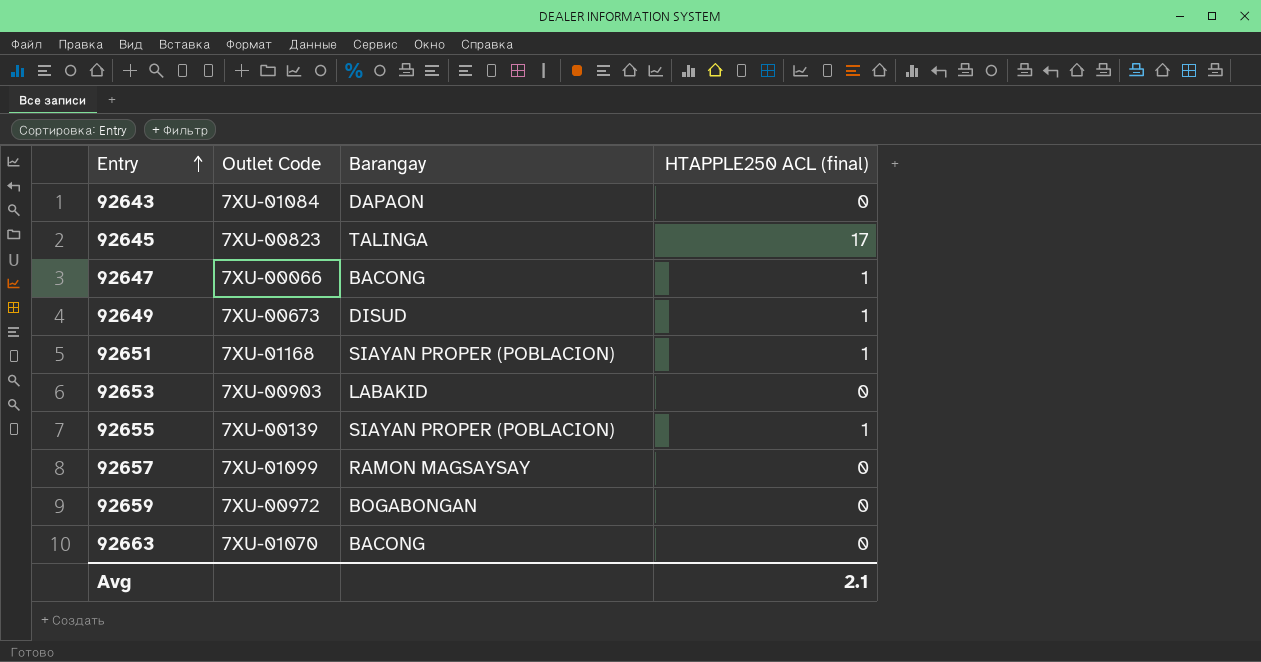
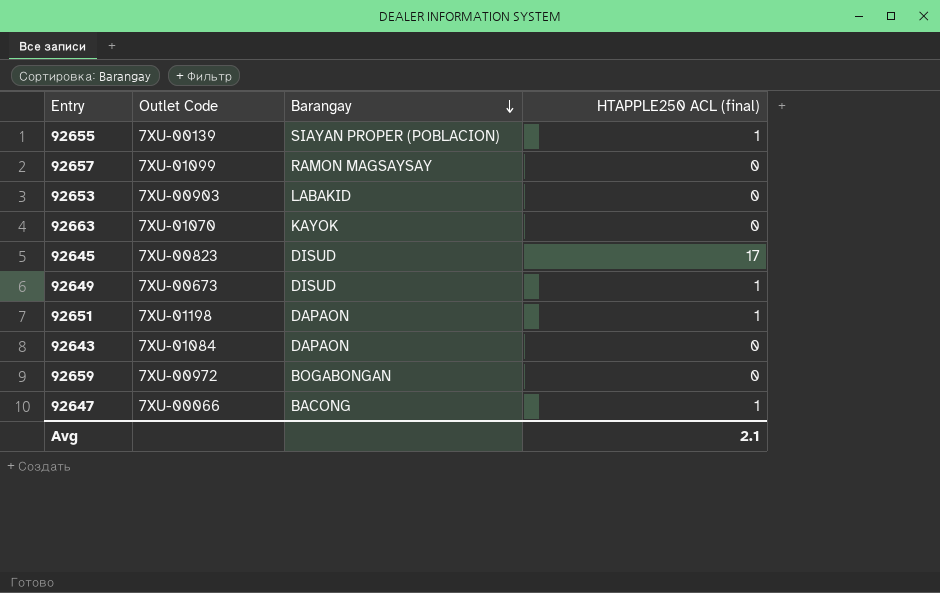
row order: Entry ascending -> Barangay descending
92663 | Barangay: BACONG -> KAYOK
92645 | Barangay: TALINGA -> DISUD
92651 | Outlet Code: 7XU-01168 -> 7XU-01198
92651 | Barangay: SIAYAN PROPER (POBLACION) -> DAPAON

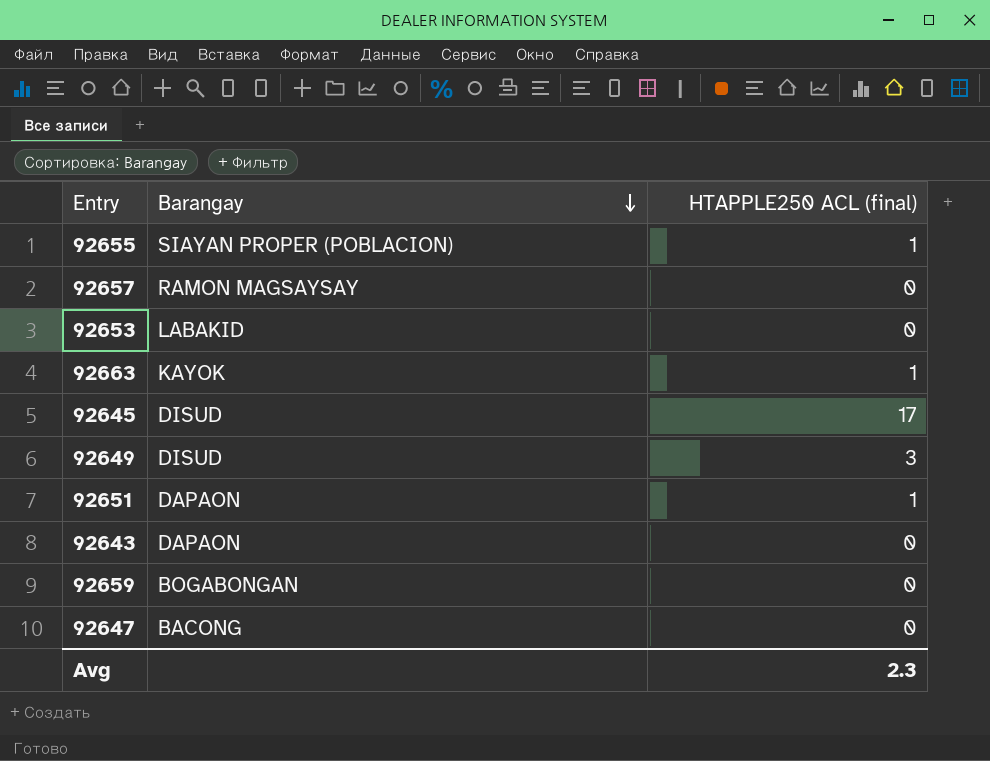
column Outlet Code | position: 2 -> none
92663 | HTAPPLE250 ACL (final): 0 -> 1
92649 | HTAPPLE250 ACL (final): 1 -> 3
92647 | HTAPPLE250 ACL (final): 1 -> 0
Avg | HTAPPLE250 ACL (final): 2.1 -> 2.3

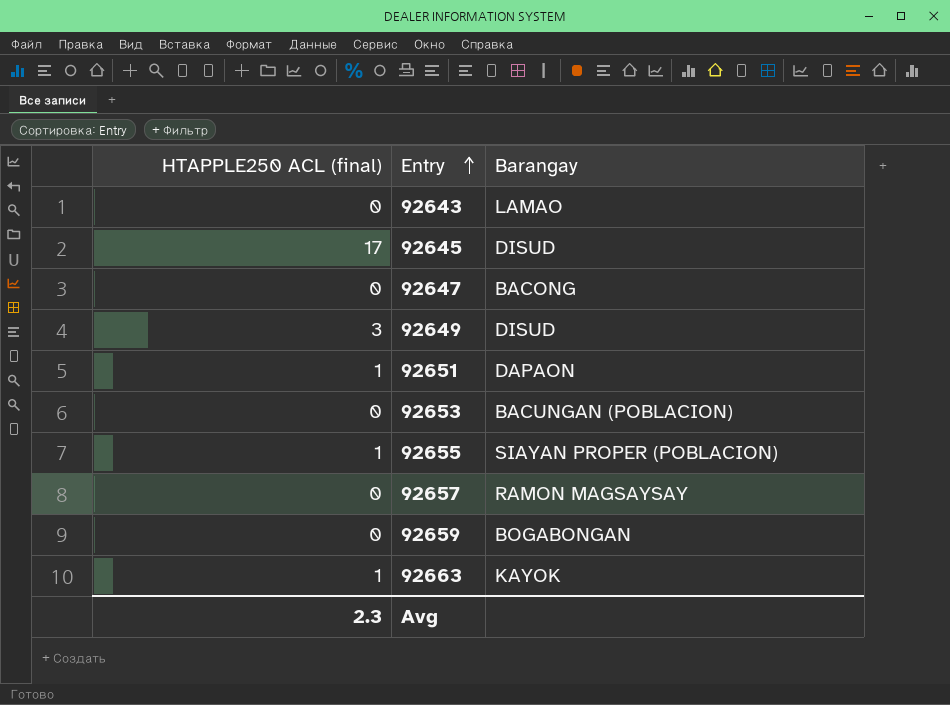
row order: Barangay descending -> Entry ascending
column HTAPPLE250 ACL (final) | position: 3 -> 1
92643 | Barangay: DAPAON -> LAMAO
92653 | Barangay: LABAKID -> BACUNGAN (POBLACION)

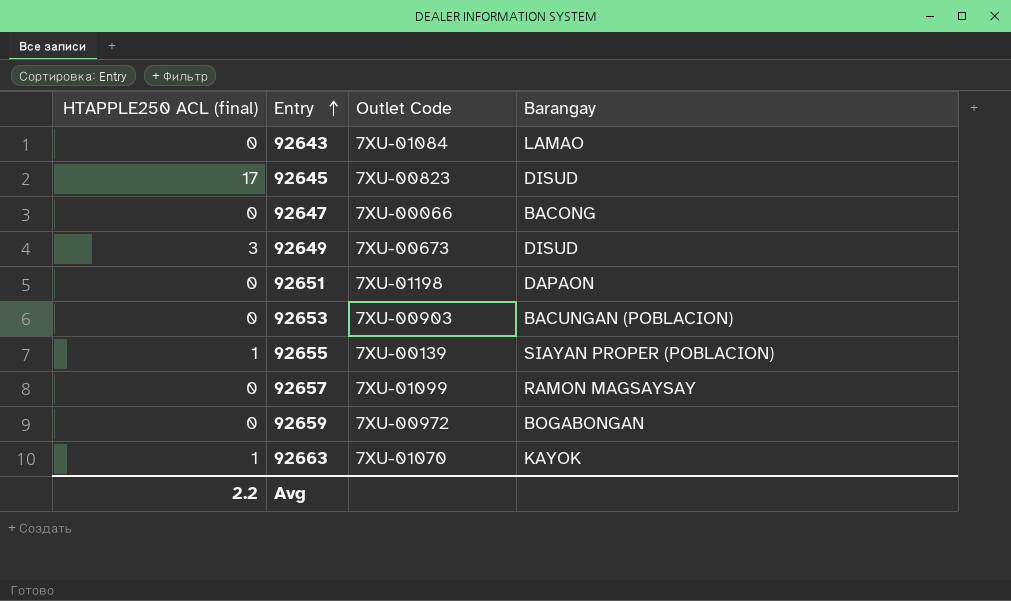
column Outlet Code | position: none -> 3
92651 | HTAPPLE250 ACL (final): 1 -> 0
Avg | HTAPPLE250 ACL (final): 2.3 -> 2.2

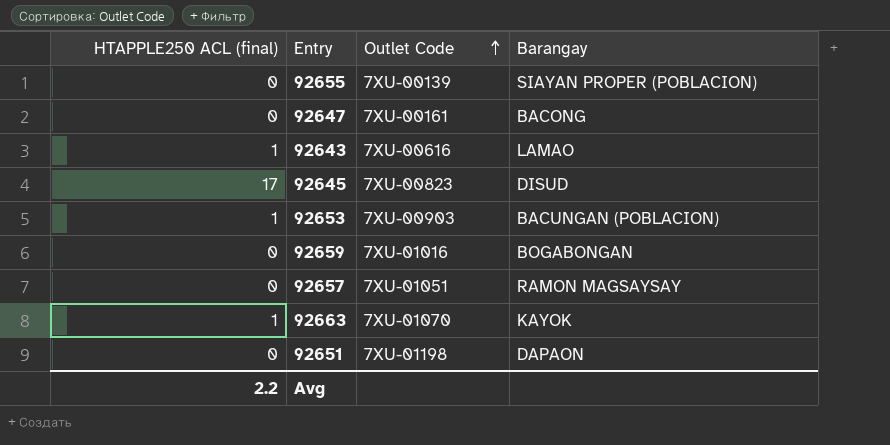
row order: Entry ascending -> Outlet Code ascending
row 92649: 3 | 7XU-00673 | DISUD -> none
92655 | HTAPPLE250 ACL (final): 1 -> 0
92647 | Outlet Code: 7XU-00066 -> 7XU-00161
92643 | HTAPPLE250 ACL (final): 0 -> 1
92643 | Outlet Code: 7XU-01084 -> 7XU-00616
92653 | HTAPPLE250 ACL (final): 0 -> 1
92659 | Outlet Code: 7XU-00972 -> 7XU-01016
92657 | Outlet Code: 7XU-01099 -> 7XU-01051

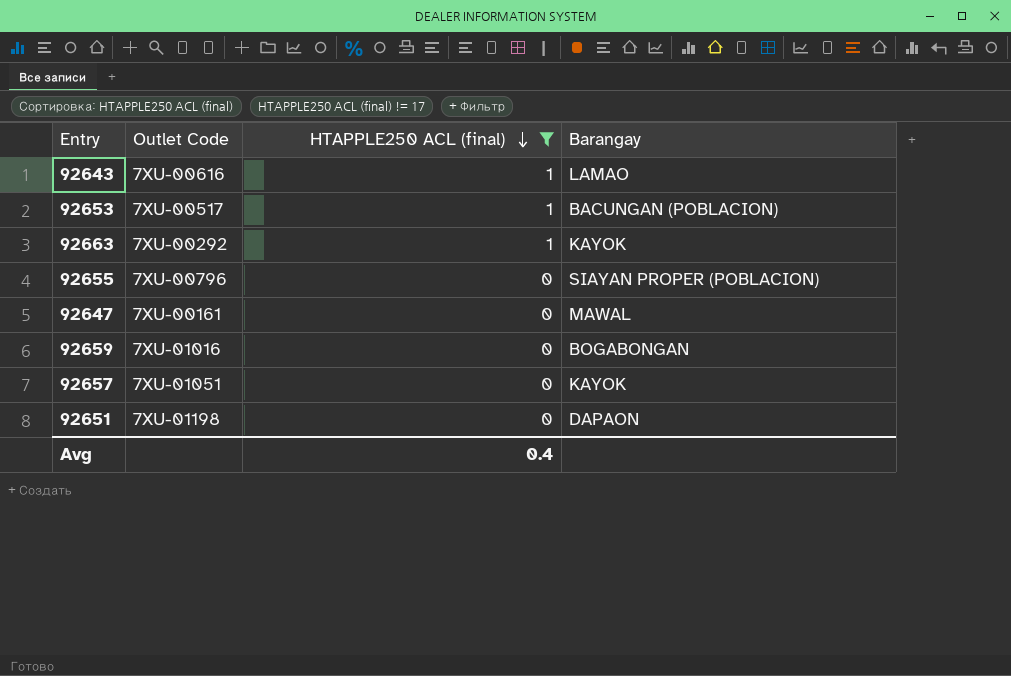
filter: none -> HTAPPLE250 ACL (final) != 17
row order: Outlet Code ascending -> HTAPPLE250 ACL (final) descending
column HTAPPLE250 ACL (final) | position: 1 -> 3
92653 | Outlet Code: 7XU-00903 -> 7XU-00517
92663 | Outlet Code: 7XU-01070 -> 7XU-00292
92655 | Outlet Code: 7XU-00139 -> 7XU-00796
92647 | Barangay: BACONG -> MAWAL
92657 | Barangay: RAMON MAGSAYSAY -> KAYOK
Avg | HTAPPLE250 ACL (final): 2.2 -> 0.4

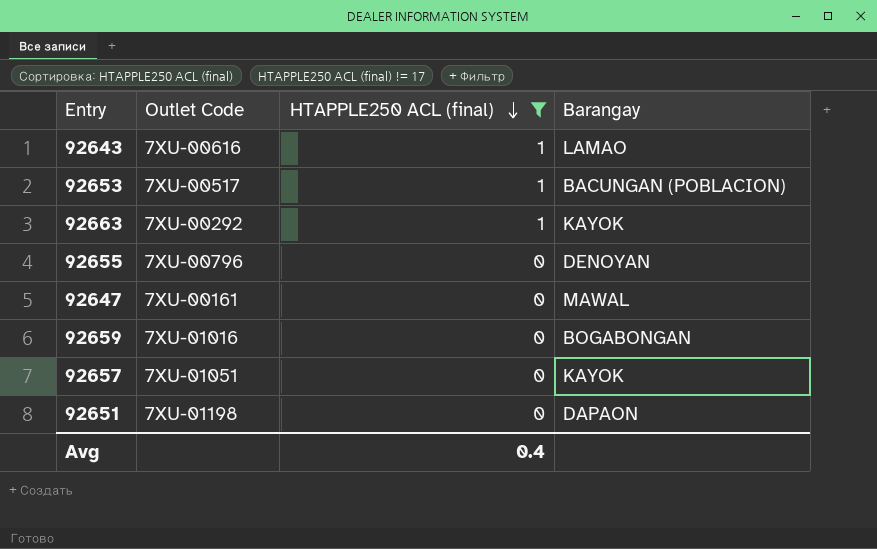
92655 | Barangay: SIAYAN PROPER (POBLACION) -> DENOYAN

